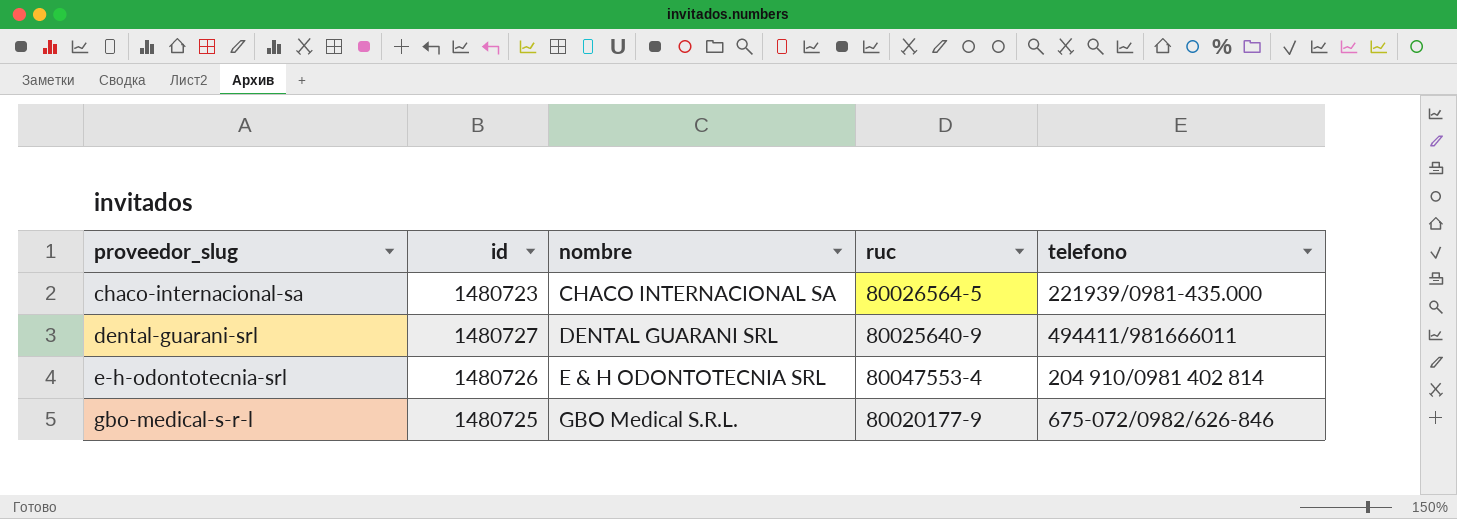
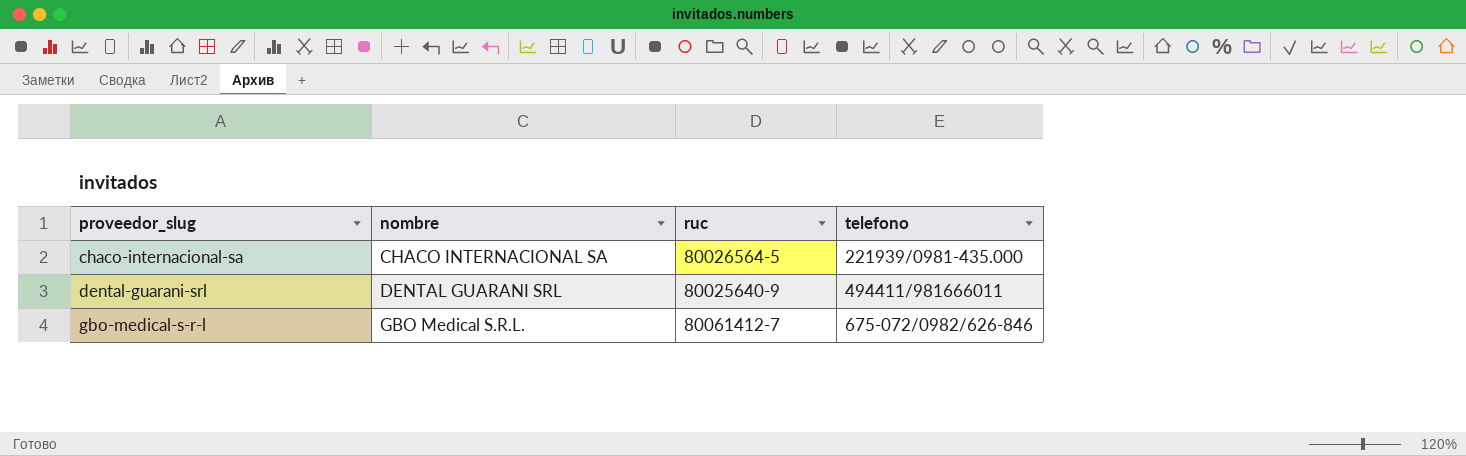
column id | position: 2 -> none
row e-h-odontotecnia-srl: 1480726 | E & H ODONTOTECNIA SRL | 80047553-4 | 204 910/0981 402 814 -> none
gbo-medical-s-r-l | ruc: 80020177-9 -> 80061412-7

